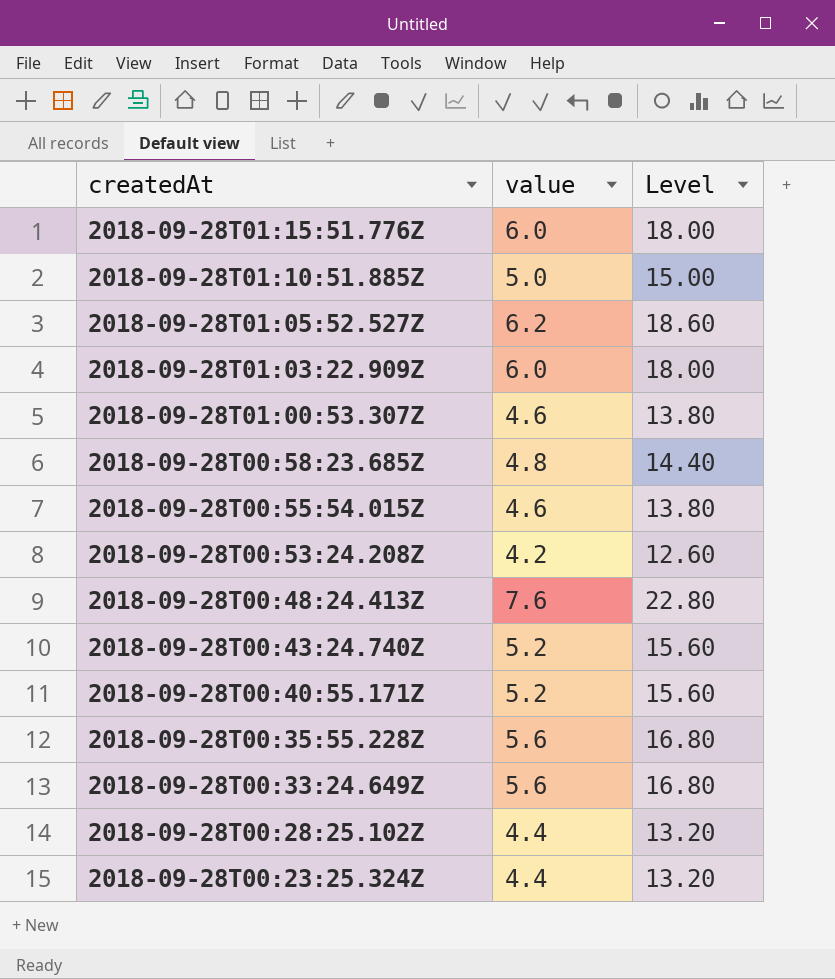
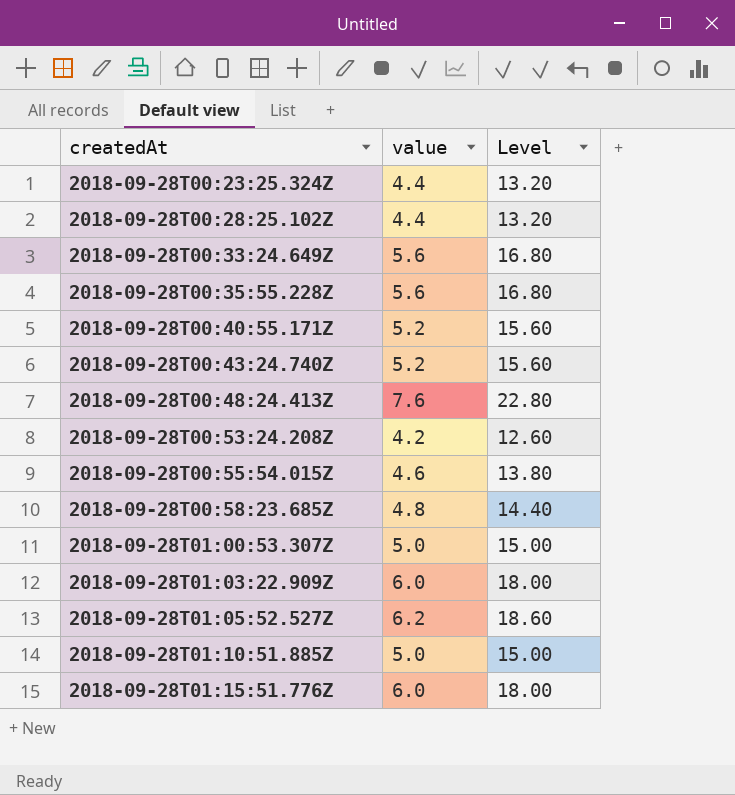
row order: createdAt descending -> createdAt ascending
2018-09-28T01:00:53.307Z | value: 4.6 -> 5.0
2018-09-28T01:00:53.307Z | Level: 13.80 -> 15.00

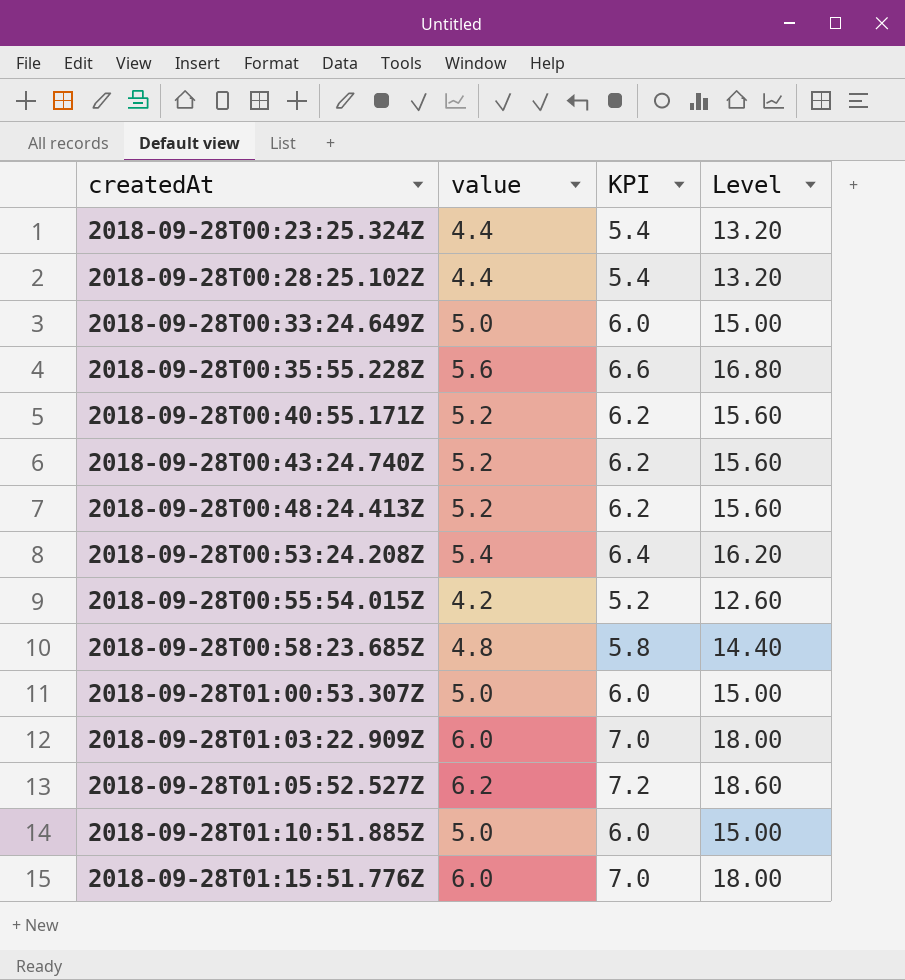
column KPI | formula: none -> [value] + 1
2018-09-28T00:33:24.649Z | value: 5.6 -> 5.0
2018-09-28T00:33:24.649Z | Level: 16.80 -> 15.00
2018-09-28T00:48:24.413Z | value: 7.6 -> 5.2
2018-09-28T00:48:24.413Z | Level: 22.80 -> 15.60
2018-09-28T00:53:24.208Z | value: 4.2 -> 5.4
2018-09-28T00:53:24.208Z | Level: 12.60 -> 16.20
2018-09-28T00:55:54.015Z | value: 4.6 -> 4.2
2018-09-28T00:55:54.015Z | Level: 13.80 -> 12.60

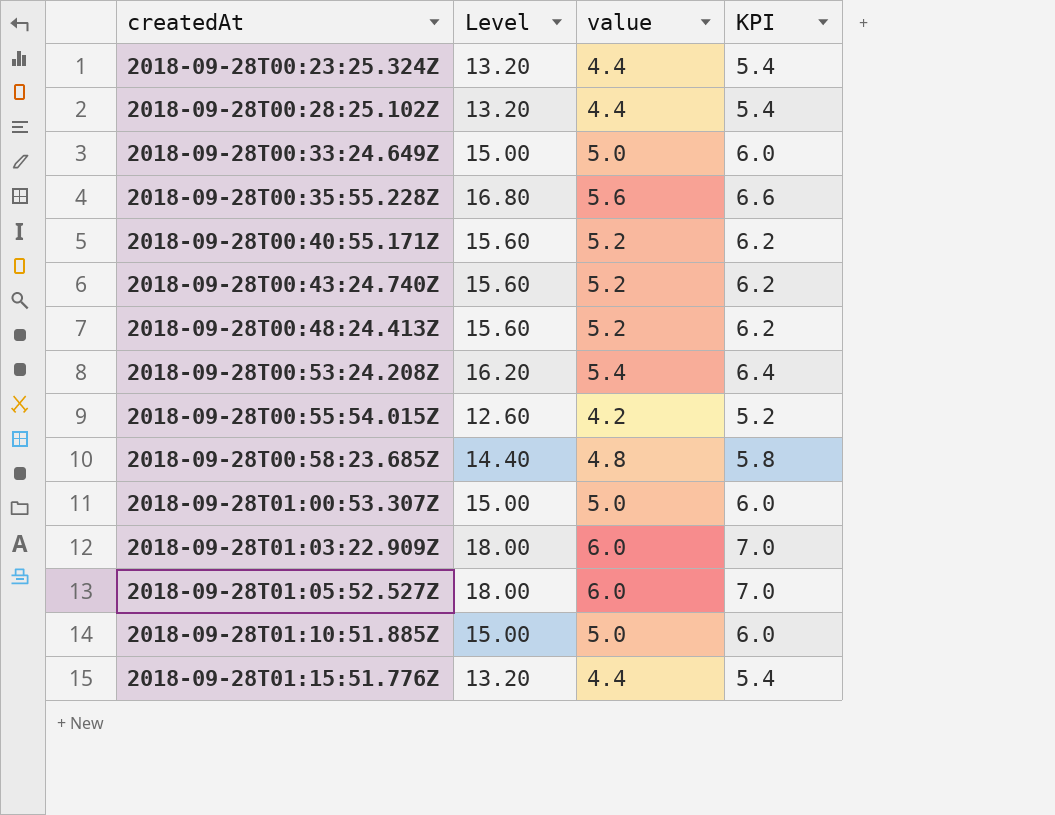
column Level | position: 4 -> 2
2018-09-28T01:05:52.527Z | Level: 18.60 -> 18.00
2018-09-28T01:05:52.527Z | value: 6.2 -> 6.0
2018-09-28T01:05:52.527Z | KPI: 7.2 -> 7.0
2018-09-28T01:15:51.776Z | Level: 18.00 -> 13.20
2018-09-28T01:15:51.776Z | value: 6.0 -> 4.4
2018-09-28T01:15:51.776Z | KPI: 7.0 -> 5.4

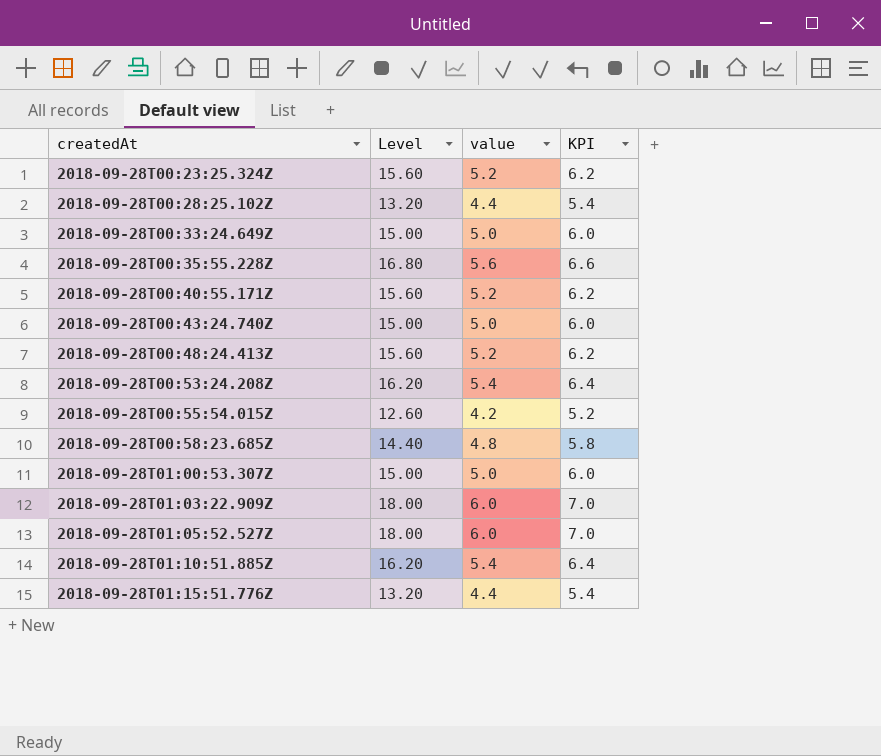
2018-09-28T00:23:25.324Z | Level: 13.20 -> 15.60
2018-09-28T00:23:25.324Z | value: 4.4 -> 5.2
2018-09-28T00:23:25.324Z | KPI: 5.4 -> 6.2
2018-09-28T00:43:24.740Z | Level: 15.60 -> 15.00
2018-09-28T00:43:24.740Z | value: 5.2 -> 5.0
2018-09-28T00:43:24.740Z | KPI: 6.2 -> 6.0
2018-09-28T01:10:51.885Z | Level: 15.00 -> 16.20
2018-09-28T01:10:51.885Z | value: 5.0 -> 5.4
2018-09-28T01:10:51.885Z | KPI: 6.0 -> 6.4

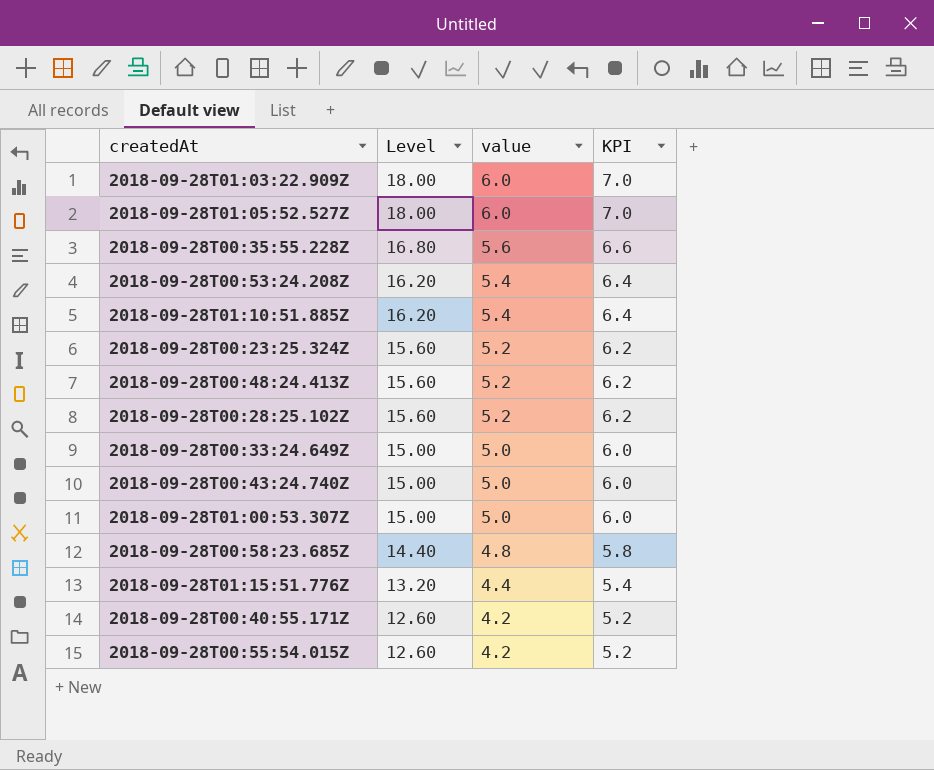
row order: createdAt ascending -> Level descending
2018-09-28T00:28:25.102Z | Level: 13.20 -> 15.60
2018-09-28T00:28:25.102Z | value: 4.4 -> 5.2
2018-09-28T00:28:25.102Z | KPI: 5.4 -> 6.2
2018-09-28T00:40:55.171Z | Level: 15.60 -> 12.60
2018-09-28T00:40:55.171Z | value: 5.2 -> 4.2
2018-09-28T00:40:55.171Z | KPI: 6.2 -> 5.2

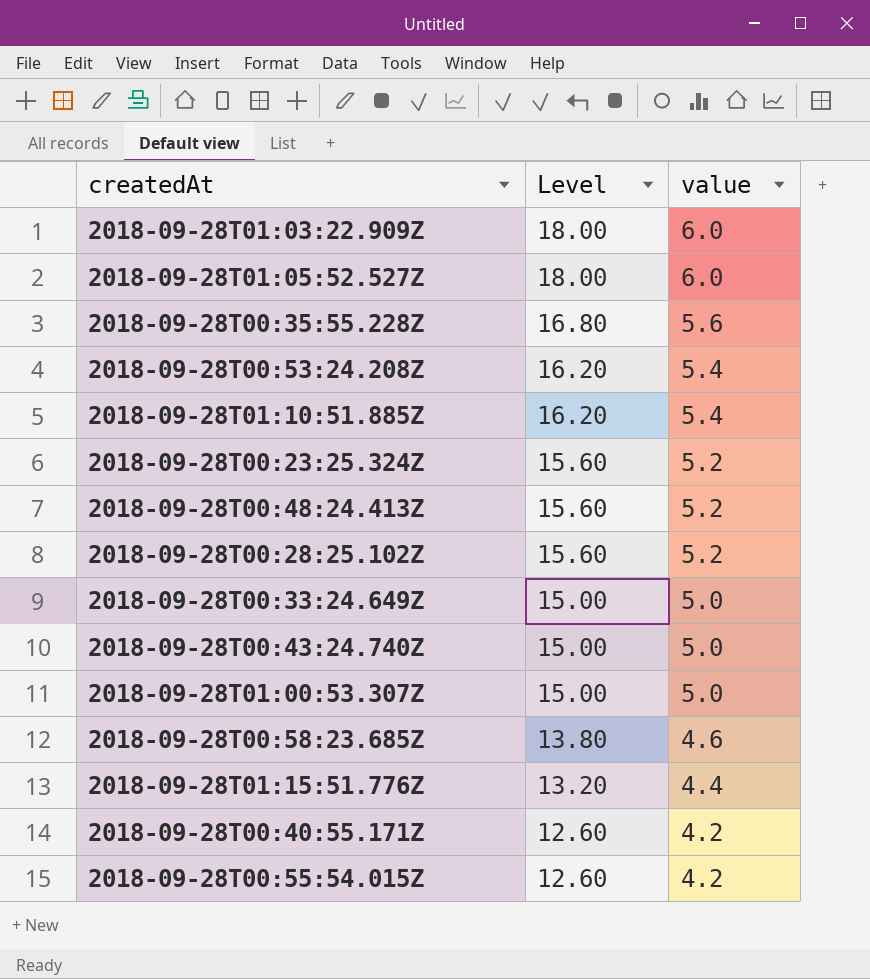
column KPI | formula: [value] + 1 -> none
2018-09-28T00:58:23.685Z | Level: 14.40 -> 13.80
2018-09-28T00:58:23.685Z | value: 4.8 -> 4.6

